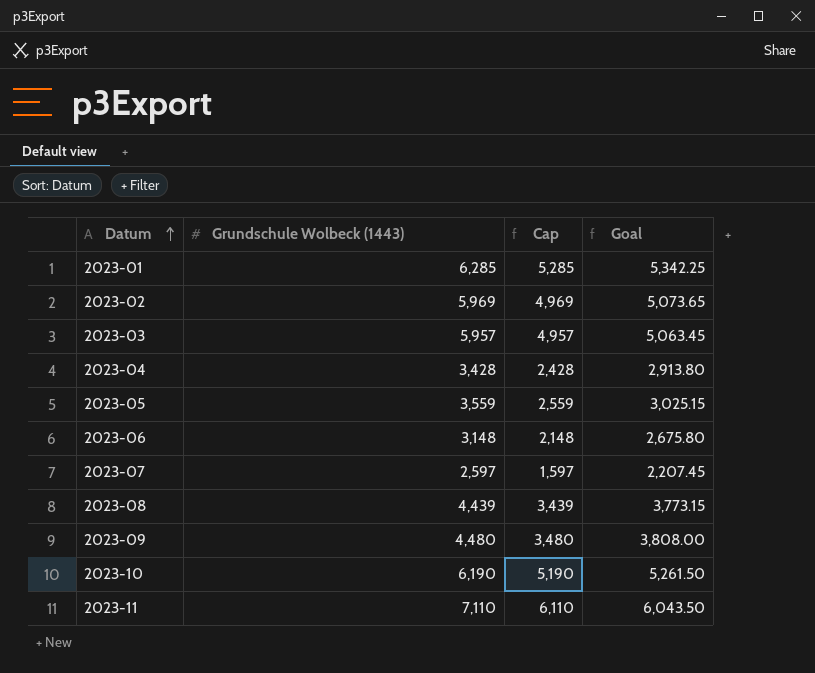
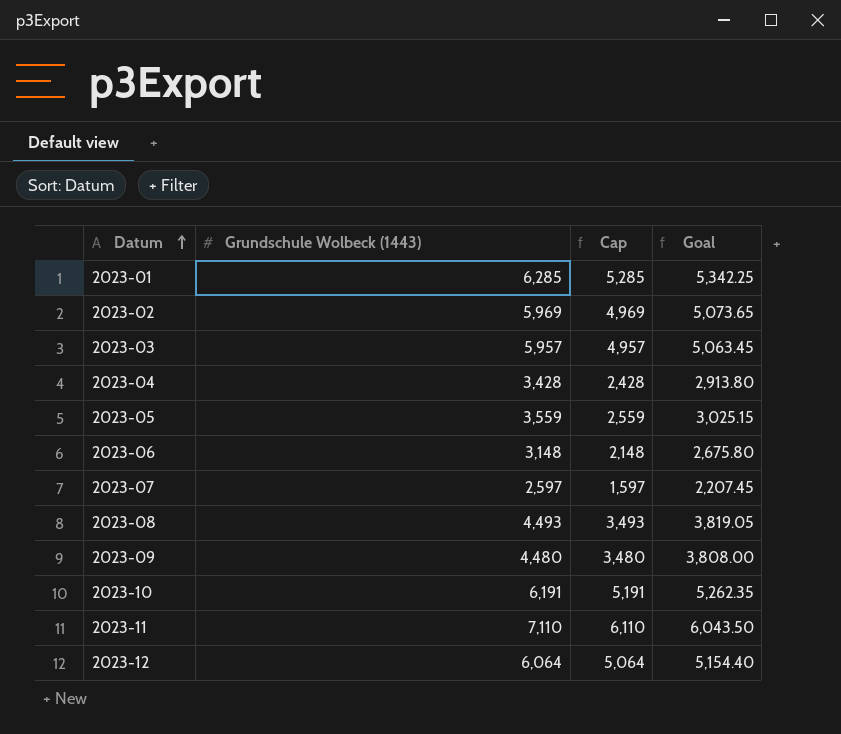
2023-08 | Grundschule Wolbeck (1443): 4,439 -> 4,493
2023-08 | Cap: 3,439 -> 3,493
2023-08 | Goal: 3,773.15 -> 3,819.05
2023-10 | Grundschule Wolbeck (1443): 6,190 -> 6,191
2023-10 | Cap: 5,190 -> 5,191
2023-10 | Goal: 5,261.50 -> 5,262.35
row 2023-12: none -> 6,064 | 5,064 | 5,154.40

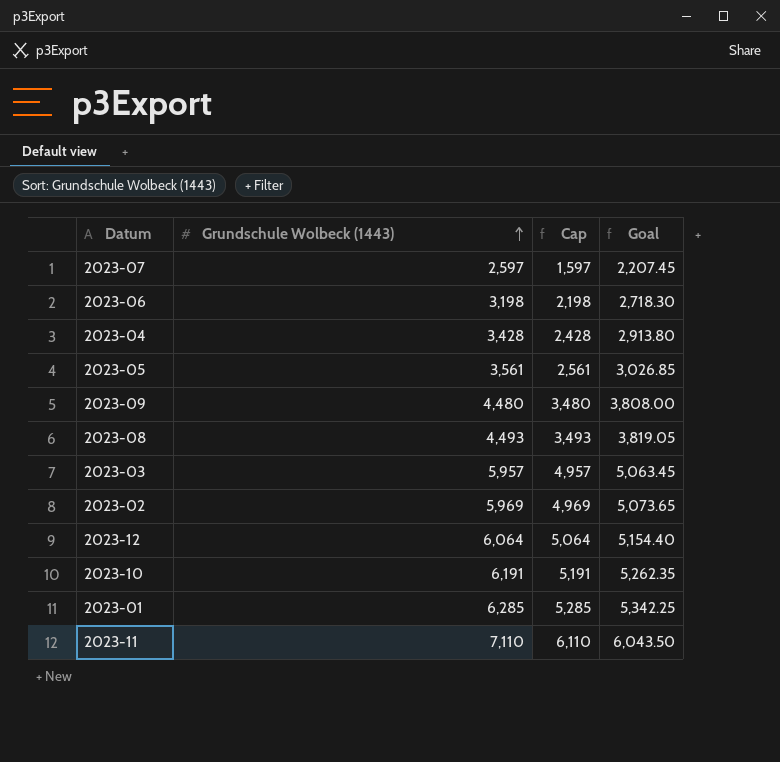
row order: Datum ascending -> Grundschule Wolbeck (1443) ascending
2023-06 | Grundschule Wolbeck (1443): 3,148 -> 3,198
2023-06 | Cap: 2,148 -> 2,198
2023-06 | Goal: 2,675.80 -> 2,718.30
2023-05 | Grundschule Wolbeck (1443): 3,559 -> 3,561
2023-05 | Cap: 2,559 -> 2,561
2023-05 | Goal: 3,025.15 -> 3,026.85

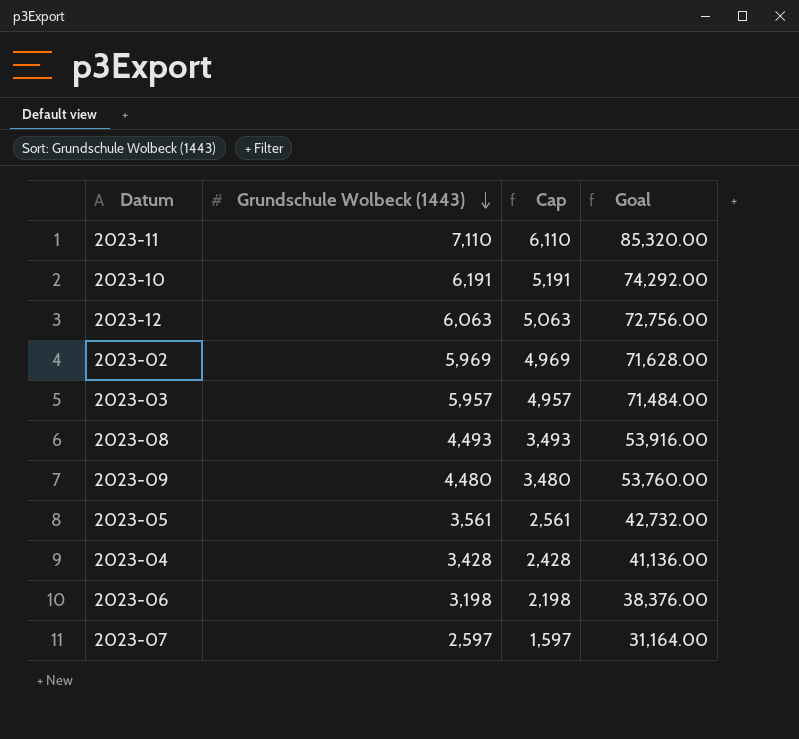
row order: Grundschule Wolbeck (1443) ascending -> Grundschule Wolbeck (1443) descending
column Goal | formula: [Grundschule Wolbeck (1443)] * 0.85 -> [Grundschule Wolbeck (1443)] * 12
row 2023-01: 6,285 | 5,285 | 5,342.25 -> none
2023-12 | Grundschule Wolbeck (1443): 6,064 -> 6,063
2023-12 | Cap: 5,064 -> 5,063

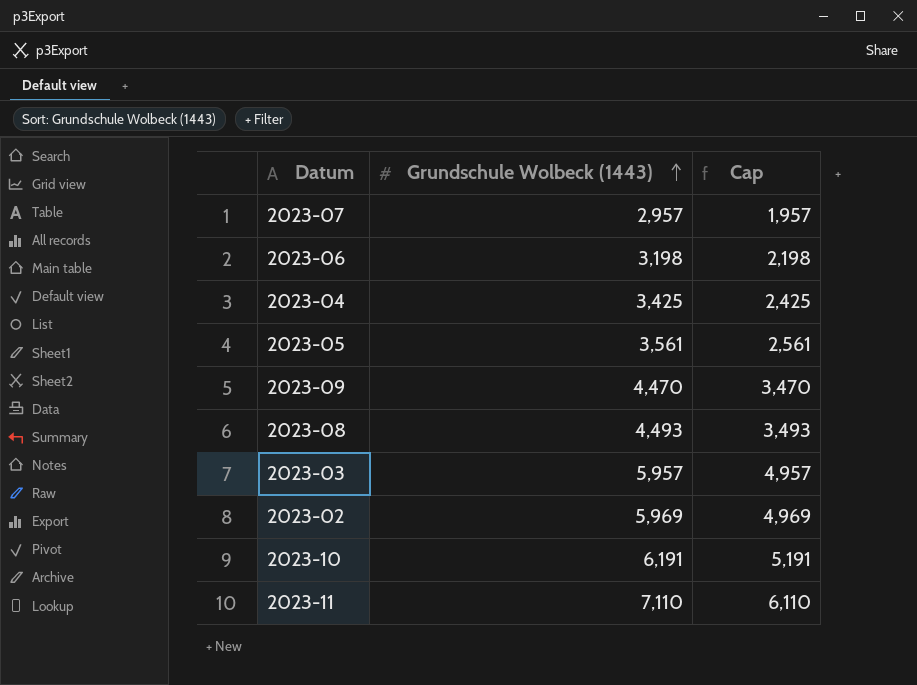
row order: Grundschule Wolbeck (1443) descending -> Grundschule Wolbeck (1443) ascending
column Goal | formula: [Grundschule Wolbeck (1443)] * 12 -> none
row 2023-12: 6,063 | 5,063 | 72,756.00 -> none
2023-07 | Grundschule Wolbeck (1443): 2,597 -> 2,957
2023-07 | Cap: 1,597 -> 1,957
2023-04 | Grundschule Wolbeck (1443): 3,428 -> 3,425
2023-04 | Cap: 2,428 -> 2,425
2023-09 | Grundschule Wolbeck (1443): 4,480 -> 4,470
2023-09 | Cap: 3,480 -> 3,470

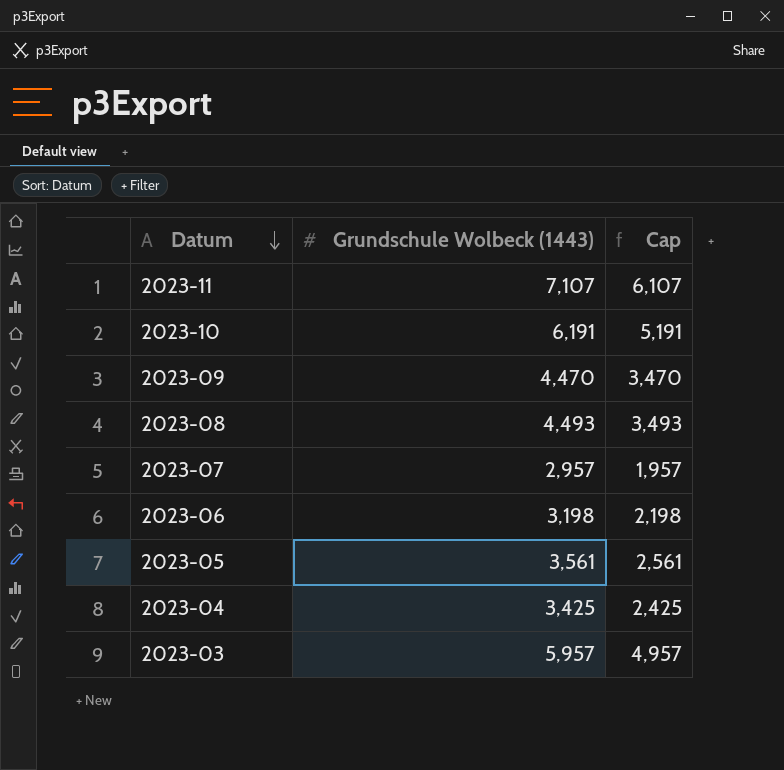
row order: Grundschule Wolbeck (1443) ascending -> Datum descending
row 2023-02: 5,969 | 4,969 -> none
2023-11 | Grundschule Wolbeck (1443): 7,110 -> 7,107
2023-11 | Cap: 6,110 -> 6,107

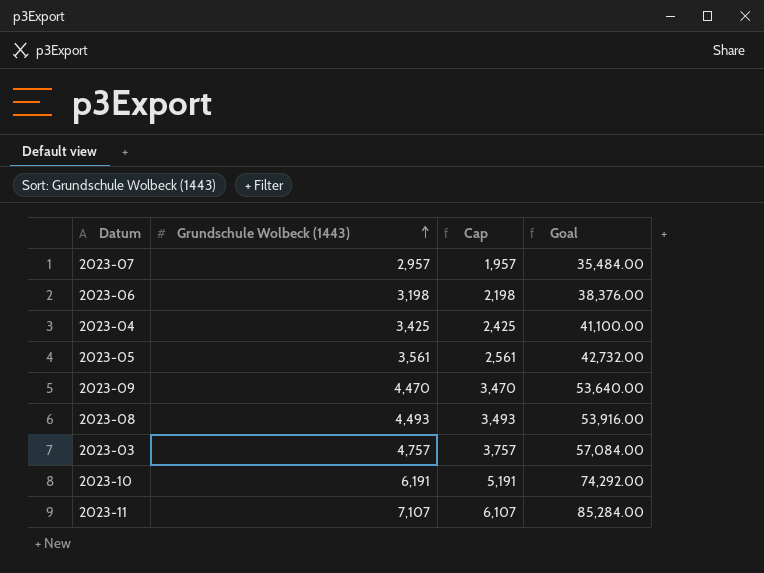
row order: Datum descending -> Grundschule Wolbeck (1443) ascending
column Goal | formula: none -> [Grundschule Wolbeck (1443)] * 12
2023-03 | Grundschule Wolbeck (1443): 5,957 -> 4,757
2023-03 | Cap: 4,957 -> 3,757

